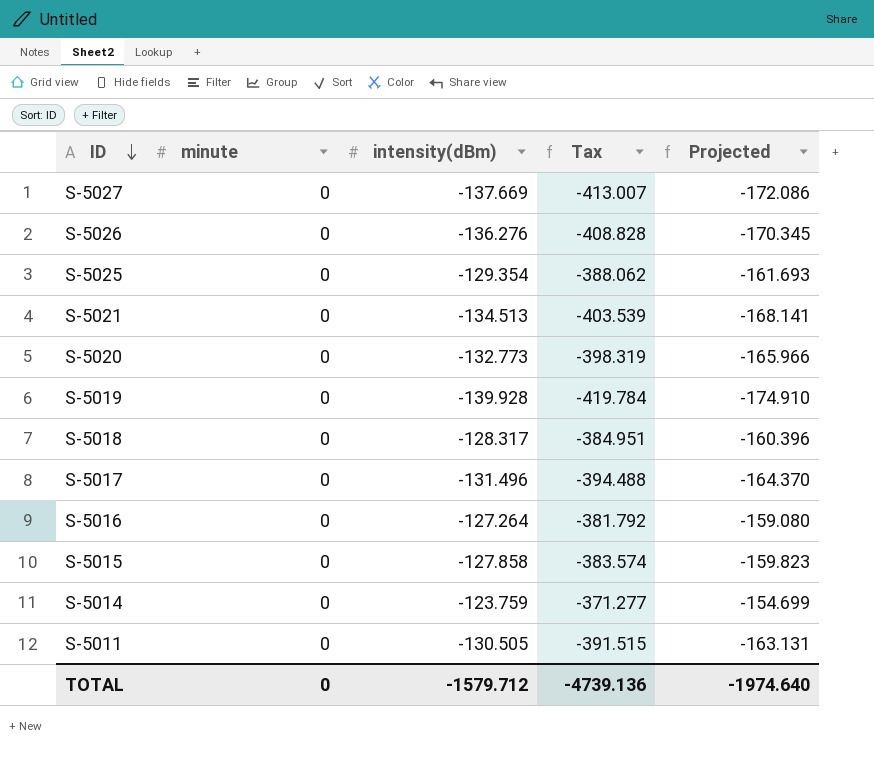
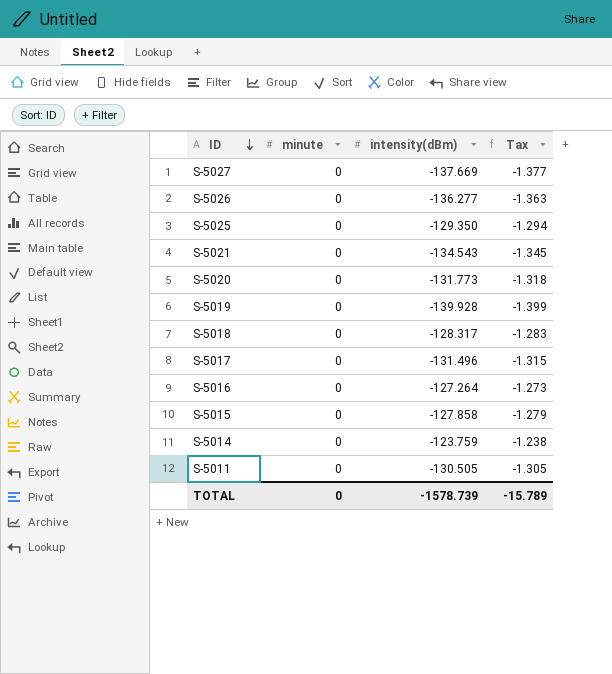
column Projected | formula: [intensity(dBm)] * 1.25 -> none
column Tax | formula: [intensity(dBm)] * 3 -> [intensity(dBm)] * 0.01
S-5026 | intensity(dBm): -136.276 -> -136.277
S-5025 | intensity(dBm): -129.354 -> -129.350
S-5021 | intensity(dBm): -134.513 -> -134.543
S-5020 | intensity(dBm): -132.773 -> -131.773
TOTAL | intensity(dBm): -1579.712 -> -1578.739
TOTAL | Tax: -4739.136 -> -15.789

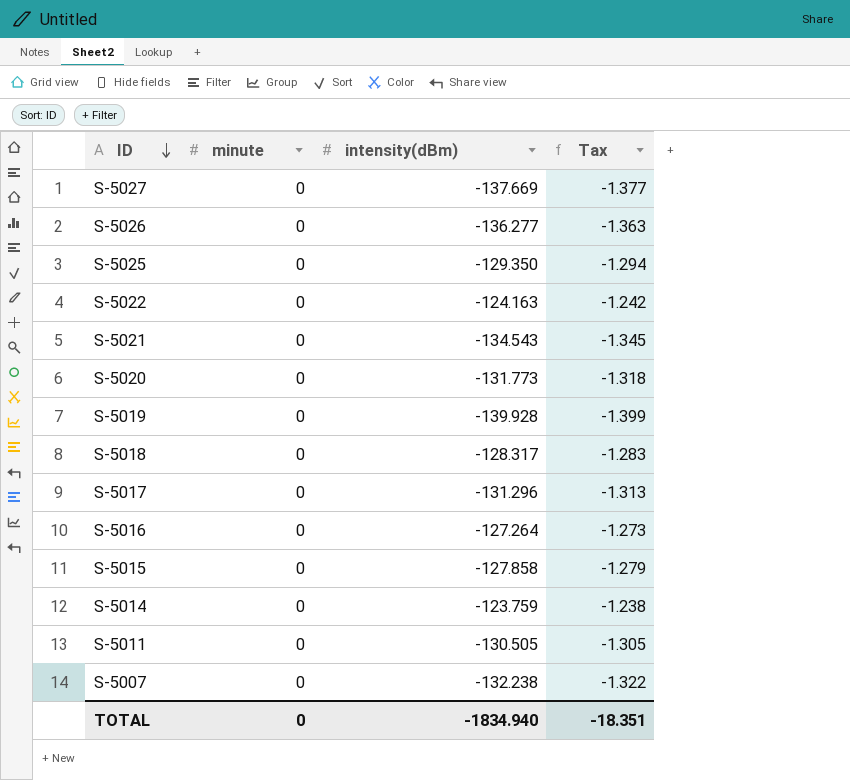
row S-5022: none -> 0 | -124.163 | -1.242
S-5017 | intensity(dBm): -131.496 -> -131.296
S-5017 | Tax: -1.315 -> -1.313
row S-5007: none -> 0 | -132.238 | -1.322
TOTAL | intensity(dBm): -1578.739 -> -1834.940
TOTAL | Tax: -15.789 -> -18.351

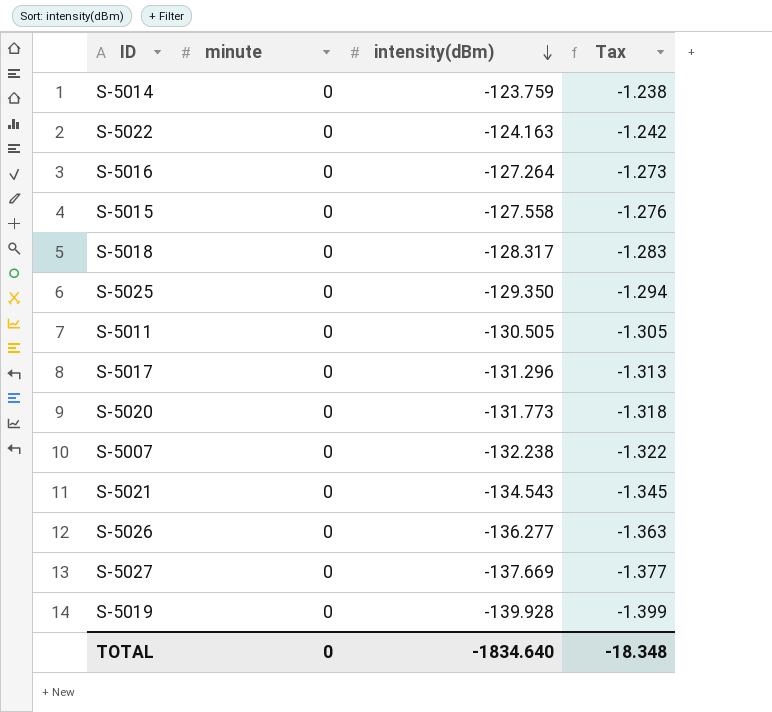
row order: ID descending -> intensity(dBm) descending
S-5015 | intensity(dBm): -127.858 -> -127.558
S-5015 | Tax: -1.279 -> -1.276
TOTAL | intensity(dBm): -1834.940 -> -1834.640
TOTAL | Tax: -18.351 -> -18.348

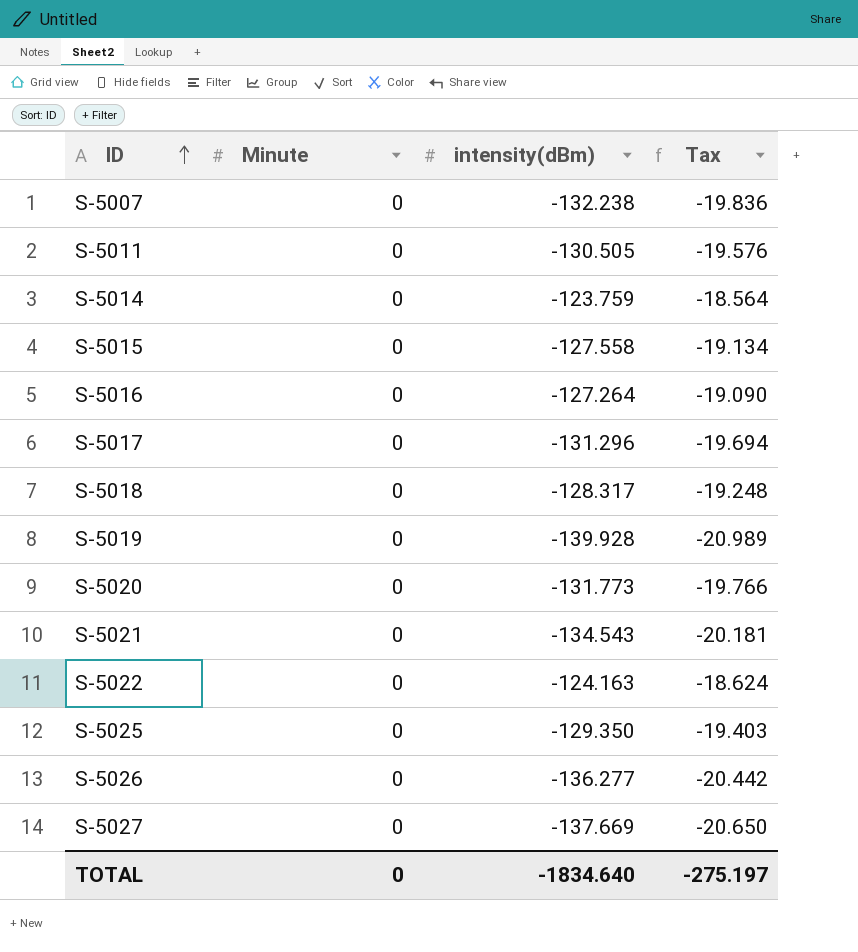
row order: intensity(dBm) descending -> ID ascending
column name: minute -> Minute
column Tax | formula: [intensity(dBm)] * 0.01 -> [intensity(dBm)] * 0.15
TOTAL | Tax: -18.348 -> -275.197

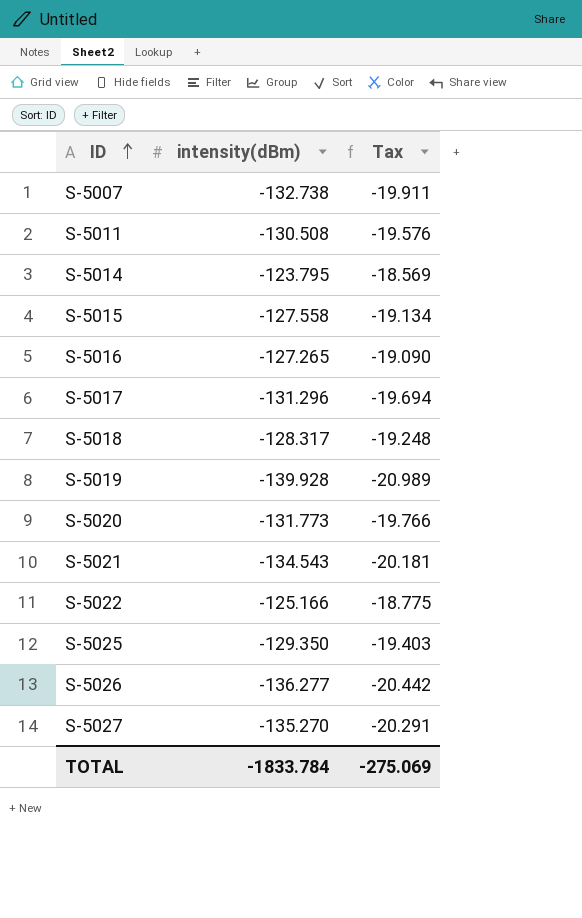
column Minute | position: 2 -> none
S-5007 | intensity(dBm): -132.238 -> -132.738
S-5007 | Tax: -19.836 -> -19.911
S-5011 | intensity(dBm): -130.505 -> -130.508
S-5014 | intensity(dBm): -123.759 -> -123.795
S-5014 | Tax: -18.564 -> -18.569
S-5016 | intensity(dBm): -127.264 -> -127.265
S-5022 | intensity(dBm): -124.163 -> -125.166
S-5022 | Tax: -18.624 -> -18.775
S-5027 | intensity(dBm): -137.669 -> -135.270
S-5027 | Tax: -20.650 -> -20.291
TOTAL | intensity(dBm): -1834.640 -> -1833.784
TOTAL | Tax: -275.197 -> -275.069

